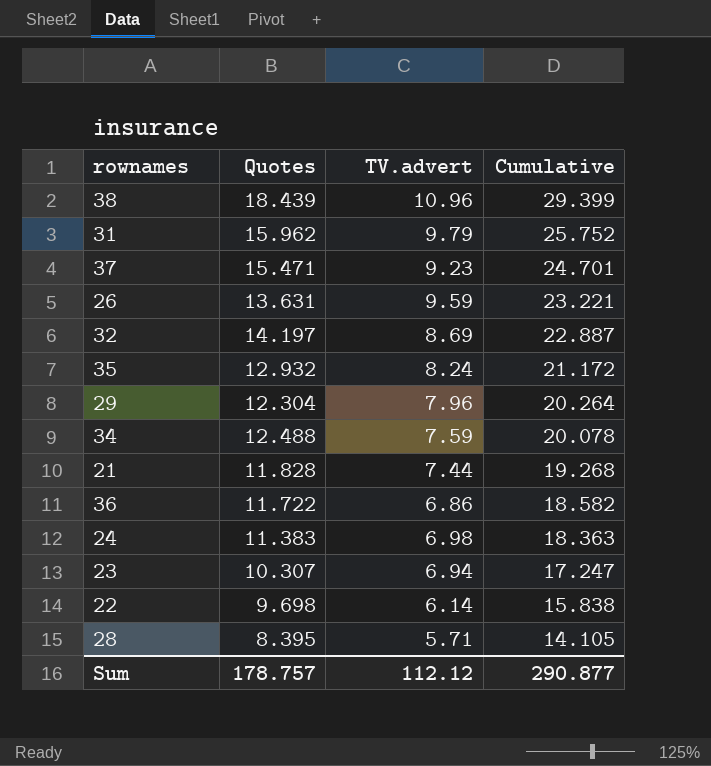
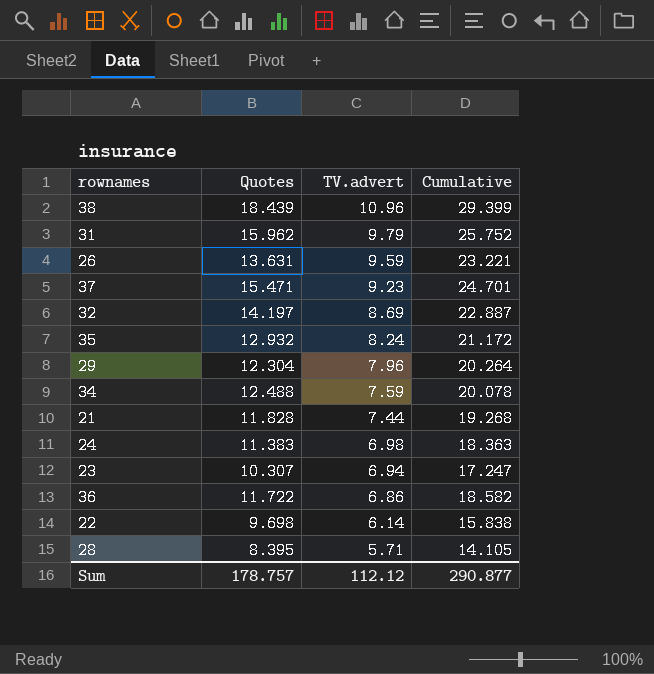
row order: Cumulative descending -> TV.advert descending

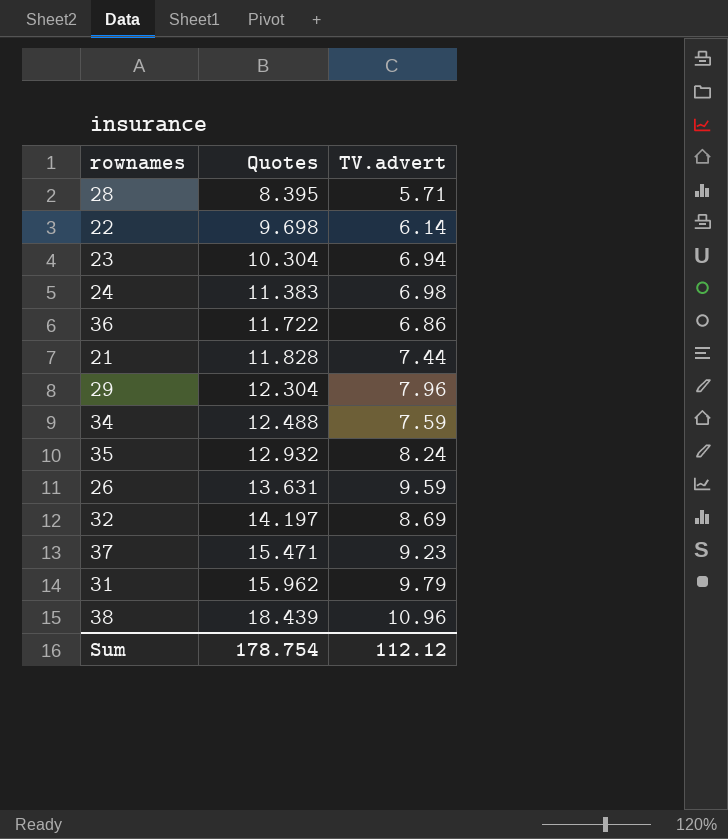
row order: TV.advert descending -> Quotes ascending
column Cumulative | formula: [Quotes] + [TV.advert] -> none
23 | Quotes: 10.307 -> 10.304
Sum | Quotes: 178.757 -> 178.754

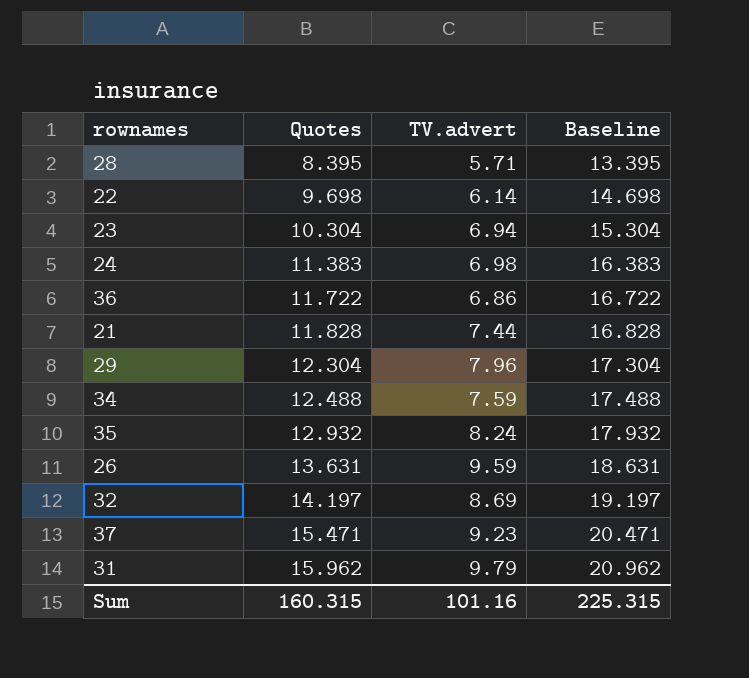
column Baseline | formula: none -> [Quotes] + 5
row 38: 18.439 | 10.96 -> none
Sum | Quotes: 178.754 -> 160.315
Sum | TV.advert: 112.12 -> 101.16

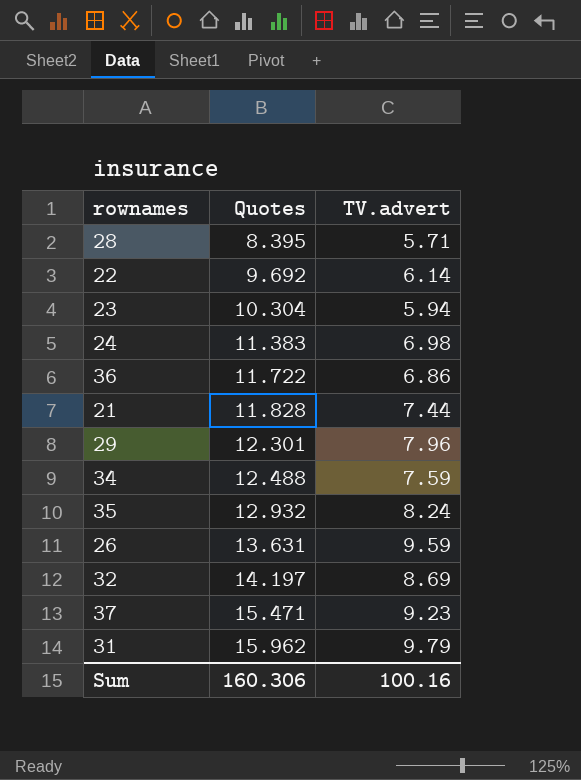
column Baseline | formula: [Quotes] + 5 -> none
22 | Quotes: 9.698 -> 9.692
23 | TV.advert: 6.94 -> 5.94
29 | Quotes: 12.304 -> 12.301
Sum | Quotes: 160.315 -> 160.306
Sum | TV.advert: 101.16 -> 100.16

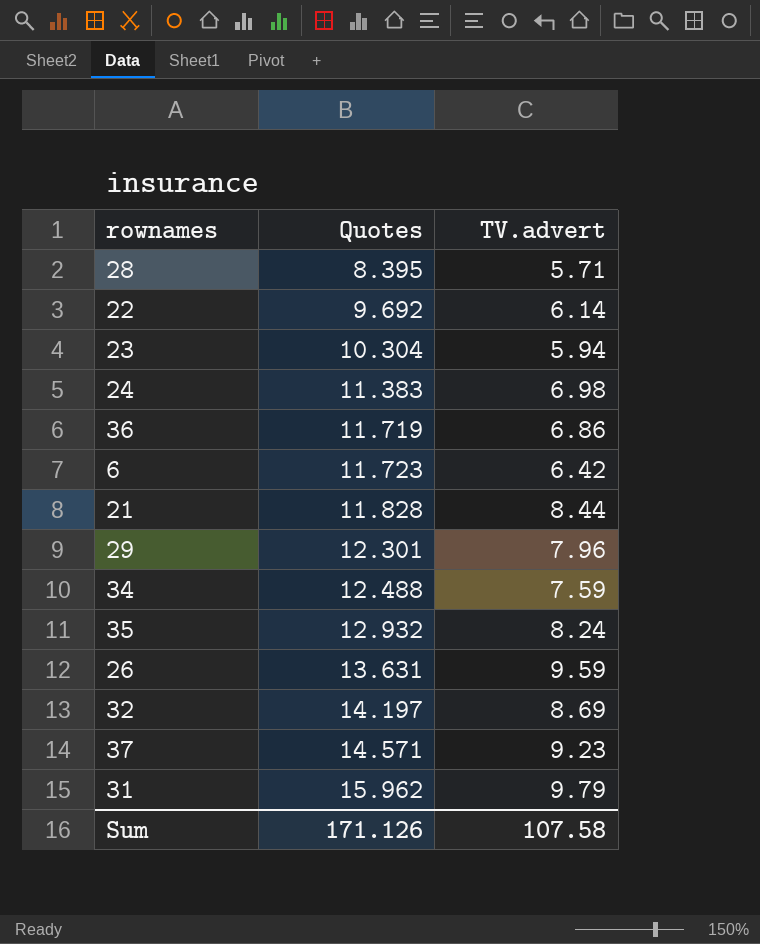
36 | Quotes: 11.722 -> 11.719
row 6: none -> 11.723 | 6.42
21 | TV.advert: 7.44 -> 8.44
37 | Quotes: 15.471 -> 14.571
Sum | Quotes: 160.306 -> 171.126
Sum | TV.advert: 100.16 -> 107.58

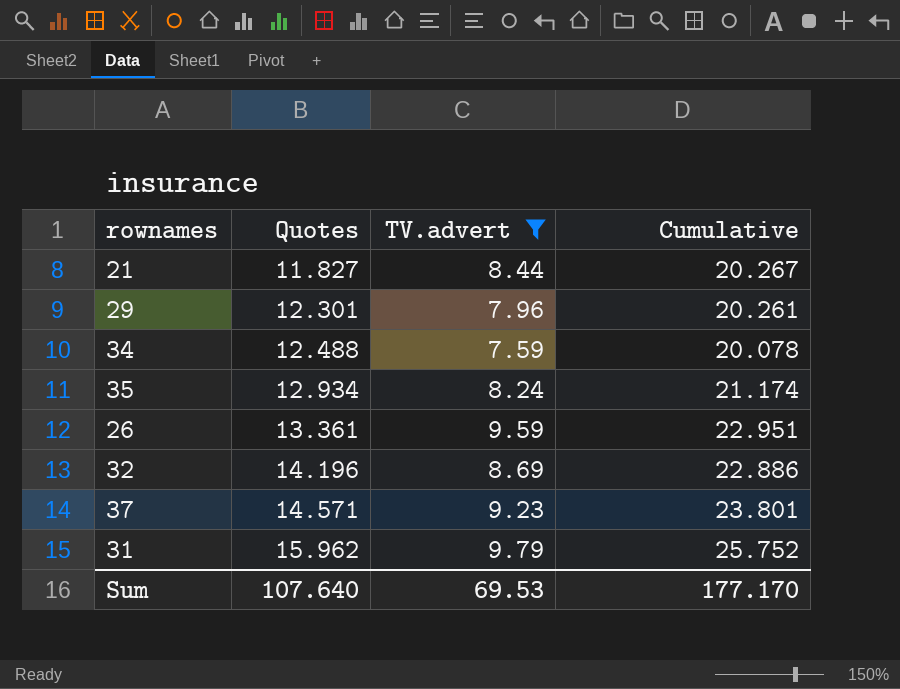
filter: none -> TV.advert >= 7.59
column Cumulative | formula: none -> [Quotes] + [TV.advert]
21 | Quotes: 11.828 -> 11.827
35 | Quotes: 12.932 -> 12.934
26 | Quotes: 13.631 -> 13.361
32 | Quotes: 14.197 -> 14.196
Sum | Quotes: 171.126 -> 107.640
Sum | TV.advert: 107.58 -> 69.53

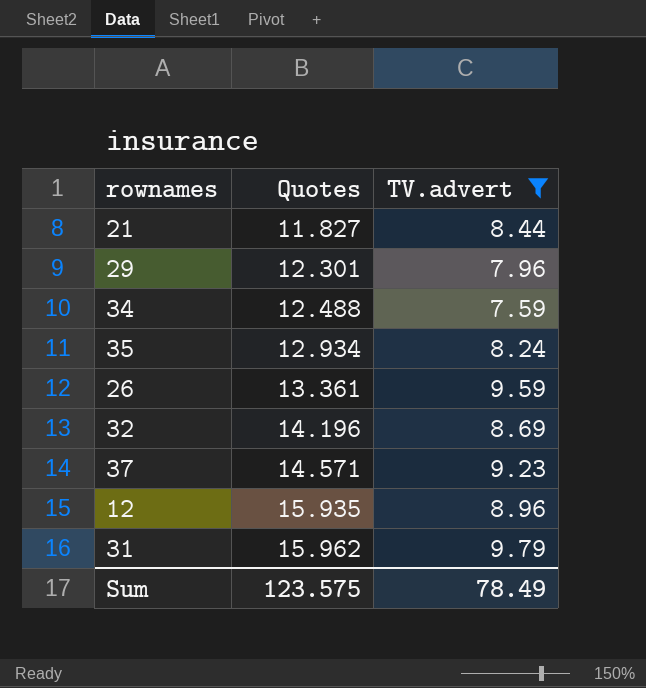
column Cumulative | formula: [Quotes] + [TV.advert] -> none
row 12: none -> 15.935 | 8.96
Sum | Quotes: 107.640 -> 123.575
Sum | TV.advert: 69.53 -> 78.49

